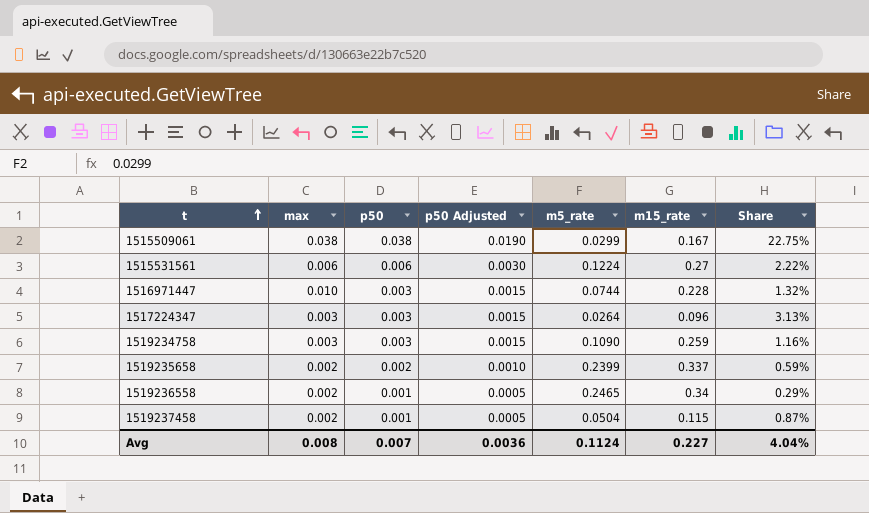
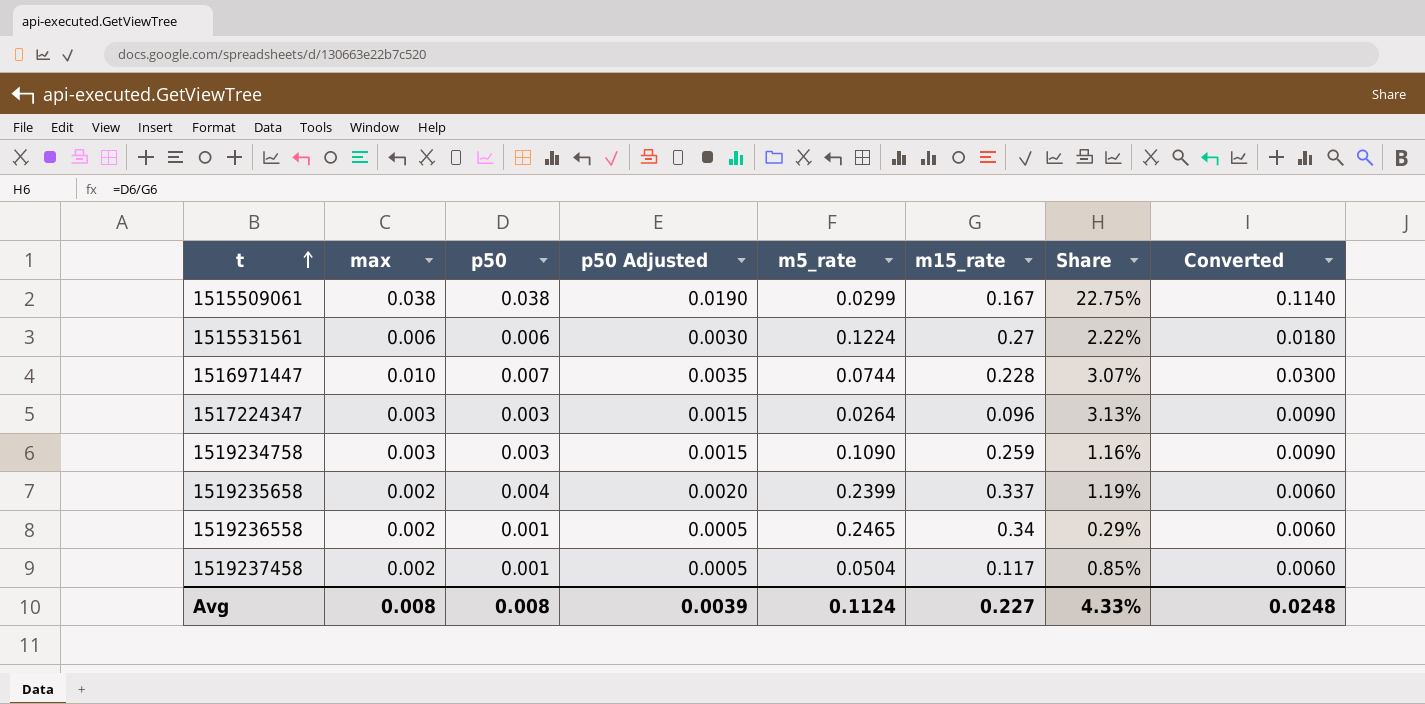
column Converted | formula: none -> [max] * 3
1516971447 | p50: 0.003 -> 0.007
1516971447 | p50 Adjusted: 0.0015 -> 0.0035
1516971447 | Share: 1.32% -> 3.07%
1519235658 | p50: 0.002 -> 0.004
1519235658 | p50 Adjusted: 0.0010 -> 0.0020
1519235658 | Share: 0.59% -> 1.19%
1519237458 | m15_rate: 0.115 -> 0.117
1519237458 | Share: 0.87% -> 0.85%
Avg | p50: 0.007 -> 0.008
Avg | p50 Adjusted: 0.0036 -> 0.0039
Avg | Share: 4.04% -> 4.33%

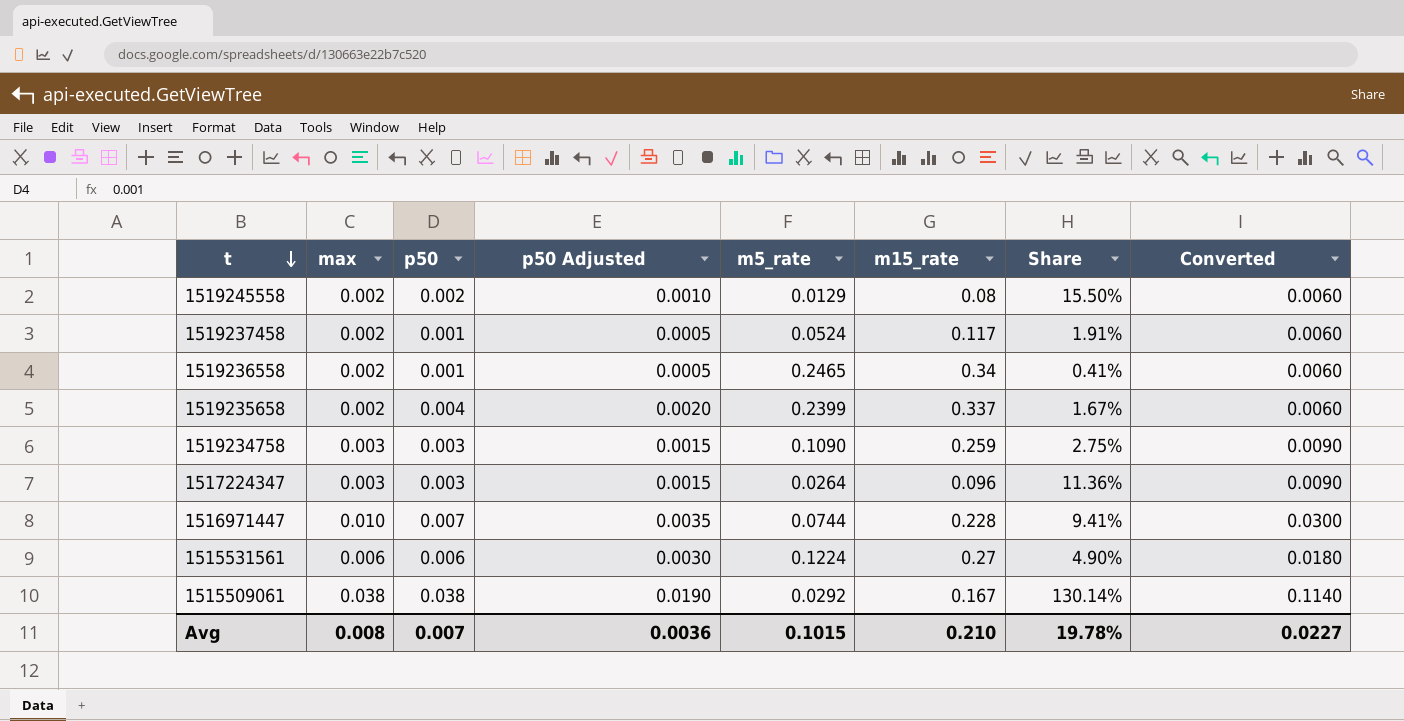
row order: t ascending -> t descending
column Share | formula: [p50] / [m15_rate] -> [p50] / [m5_rate]
row 1519245558: none -> 0.002 | 0.002 | 0.0010 | 0.0129 | 0.08 | 15.50% | 0.0060
1519237458 | m5_rate: 0.0504 -> 0.0524
1515509061 | m5_rate: 0.0299 -> 0.0292
Avg | p50: 0.008 -> 0.007
Avg | p50 Adjusted: 0.0039 -> 0.0036
Avg | m5_rate: 0.1124 -> 0.1015
Avg | m15_rate: 0.227 -> 0.210
Avg | Share: 4.33% -> 19.78%
Avg | Converted: 0.0248 -> 0.0227

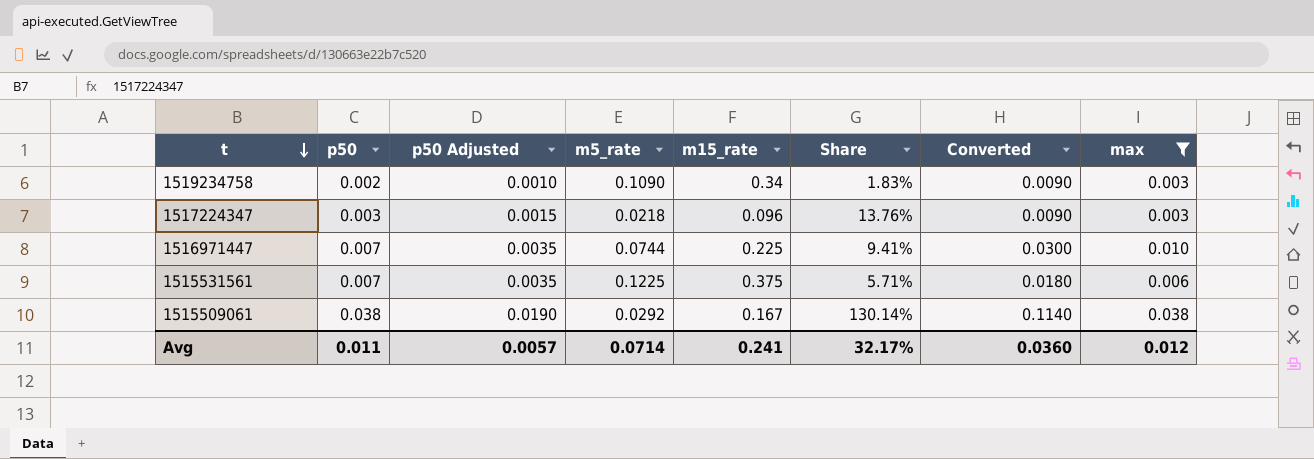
filter: none -> max != 0.002
column max | position: 2 -> 8
1519234758 | p50: 0.003 -> 0.002
1519234758 | p50 Adjusted: 0.0015 -> 0.0010
1519234758 | m15_rate: 0.259 -> 0.34
1519234758 | Share: 2.75% -> 1.83%
1517224347 | m5_rate: 0.0264 -> 0.0218
1517224347 | Share: 11.36% -> 13.76%
1516971447 | m15_rate: 0.228 -> 0.225
1515531561 | p50: 0.006 -> 0.007
1515531561 | p50 Adjusted: 0.0030 -> 0.0035
1515531561 | m5_rate: 0.1224 -> 0.1225
1515531561 | m15_rate: 0.27 -> 0.375
1515531561 | Share: 4.90% -> 5.71%
Avg | p50: 0.007 -> 0.011
Avg | p50 Adjusted: 0.0036 -> 0.0057
Avg | m5_rate: 0.1015 -> 0.0714
Avg | m15_rate: 0.210 -> 0.241
Avg | Share: 19.78% -> 32.17%
Avg | Converted: 0.0227 -> 0.0360
Avg | max: 0.008 -> 0.012

